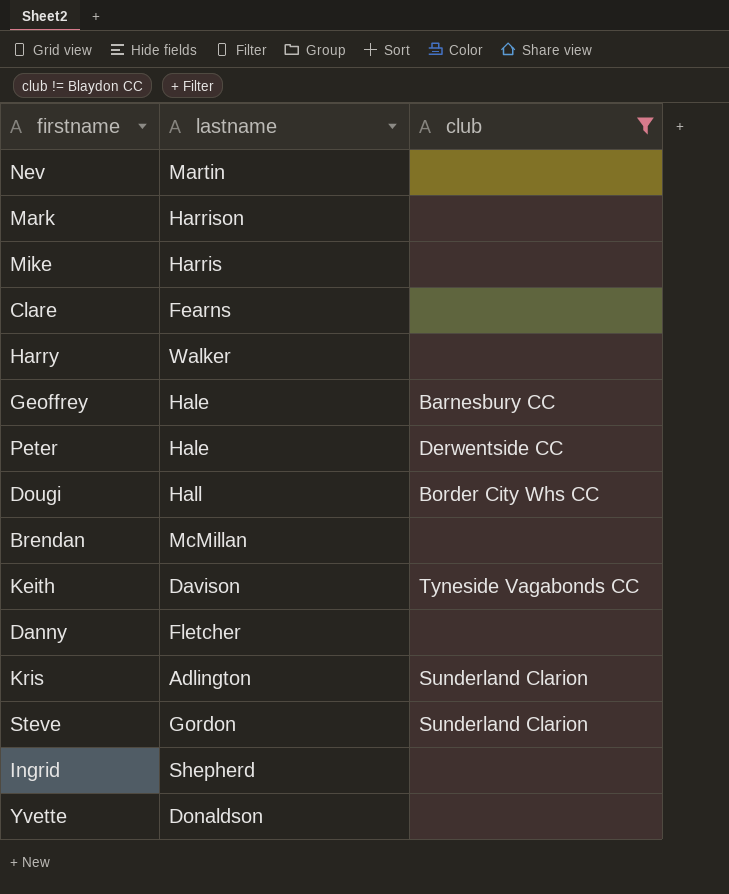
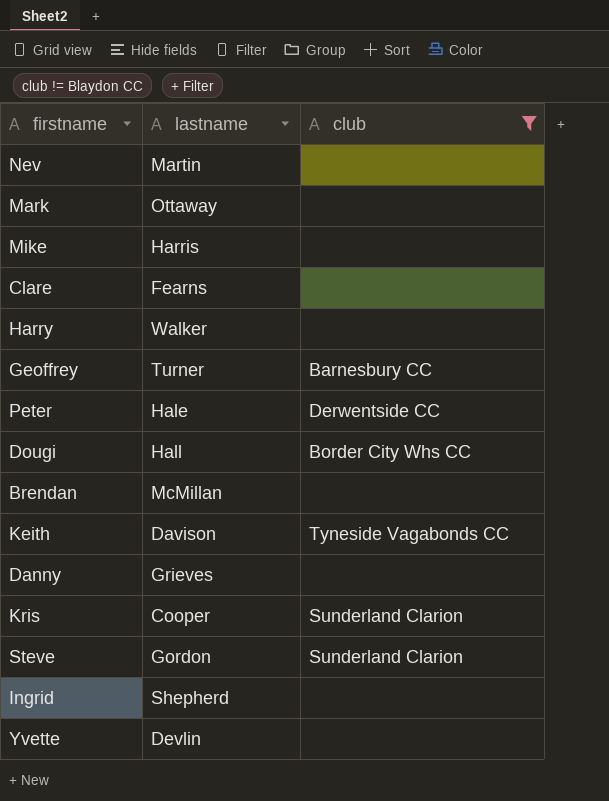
Mark | lastname: Harrison -> Ottaway
Geoffrey | lastname: Hale -> Turner
Danny | lastname: Fletcher -> Grieves
Kris | lastname: Adlington -> Cooper
Yvette | lastname: Donaldson -> Devlin

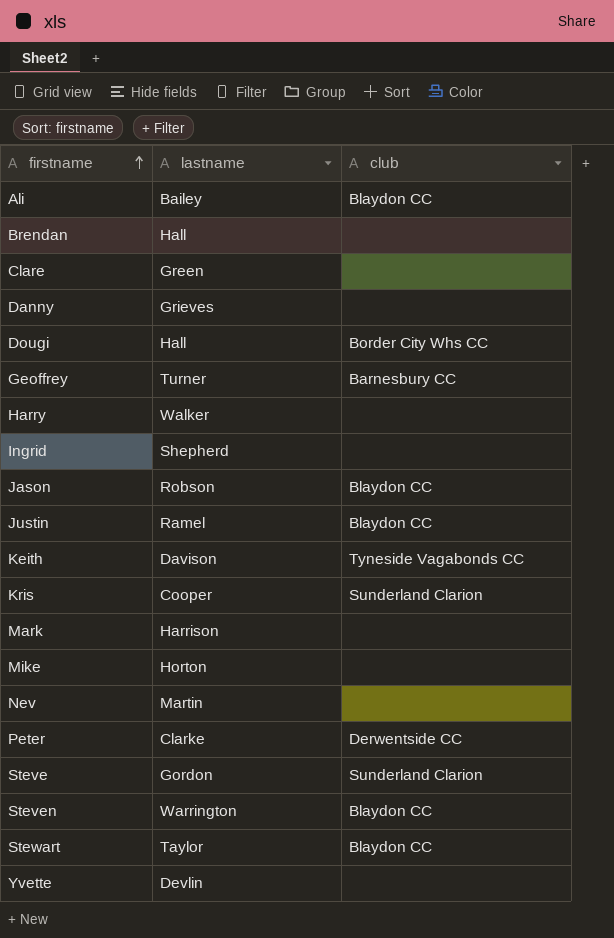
filter: club != Blaydon CC -> none
row order: none -> firstname ascending
Brendan | lastname: McMillan -> Hall
Clare | lastname: Fearns -> Green
Mark | lastname: Ottaway -> Harrison
Mike | lastname: Harris -> Horton
Peter | lastname: Hale -> Clarke

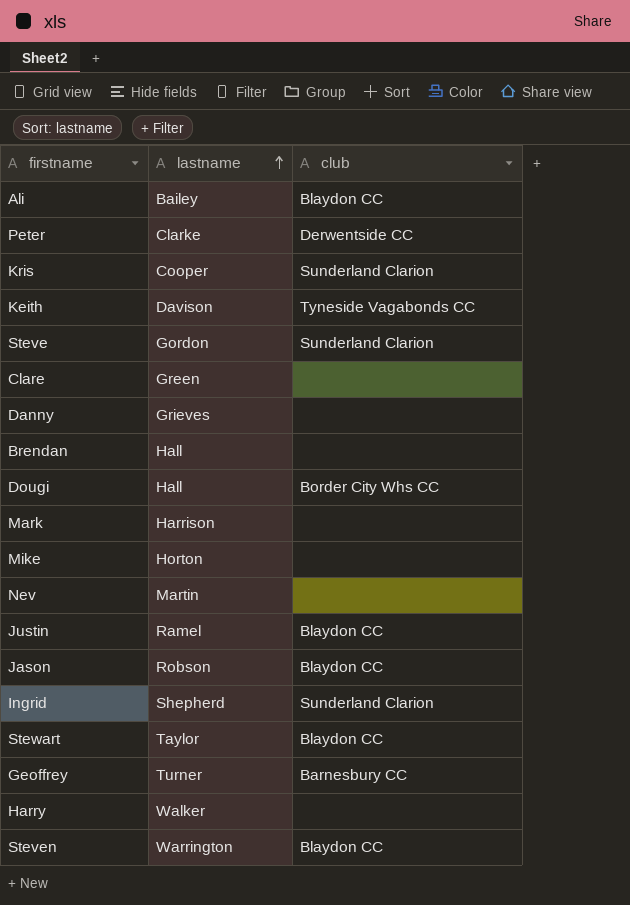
row order: firstname ascending -> lastname ascending
row Yvette: Devlin | none -> none
Ingrid | club: none -> Sunderland Clarion

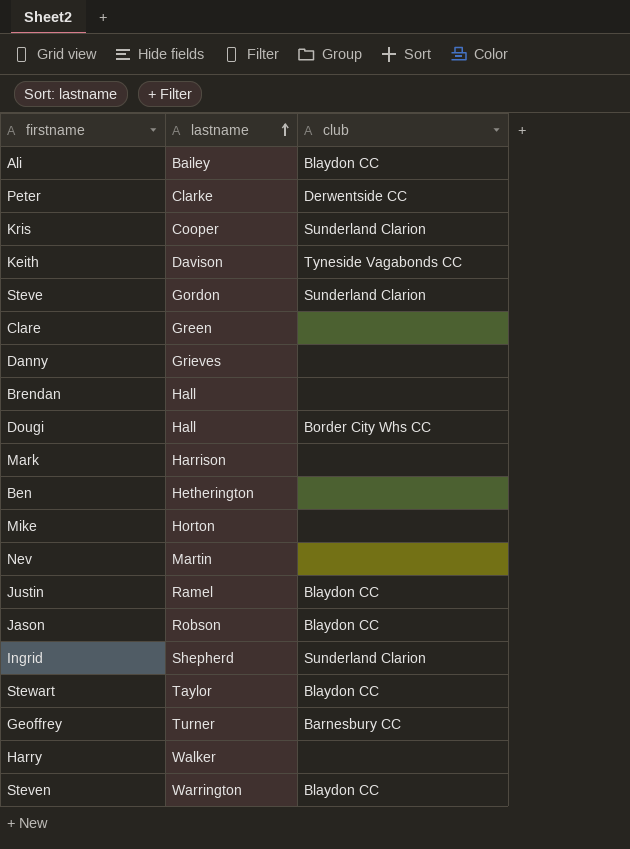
row Ben: none -> Hetherington | none

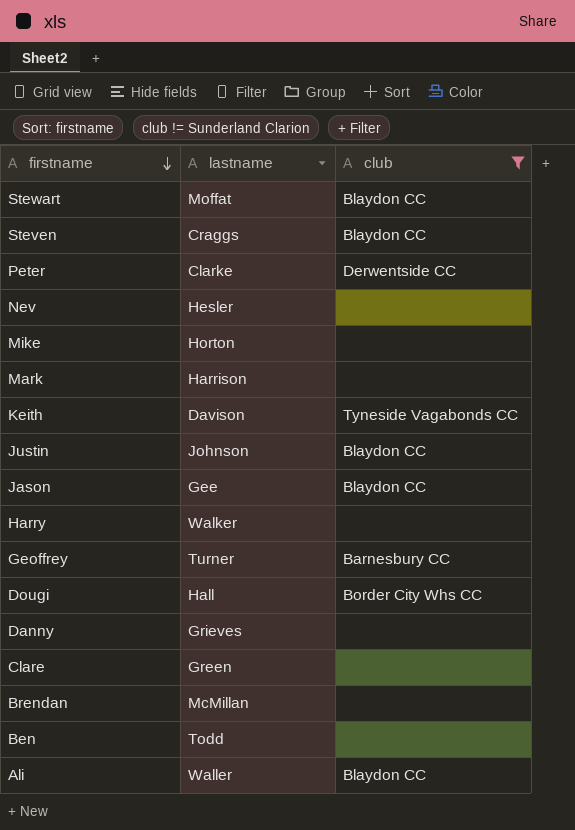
filter: none -> club != Sunderland Clarion
row order: lastname ascending -> firstname descending
Stewart | lastname: Taylor -> Moffat
Steven | lastname: Warrington -> Craggs
Nev | lastname: Martin -> Hesler
Justin | lastname: Ramel -> Johnson
Jason | lastname: Robson -> Gee
Brendan | lastname: Hall -> McMillan
Ben | lastname: Hetherington -> Todd
Ali | lastname: Bailey -> Waller

